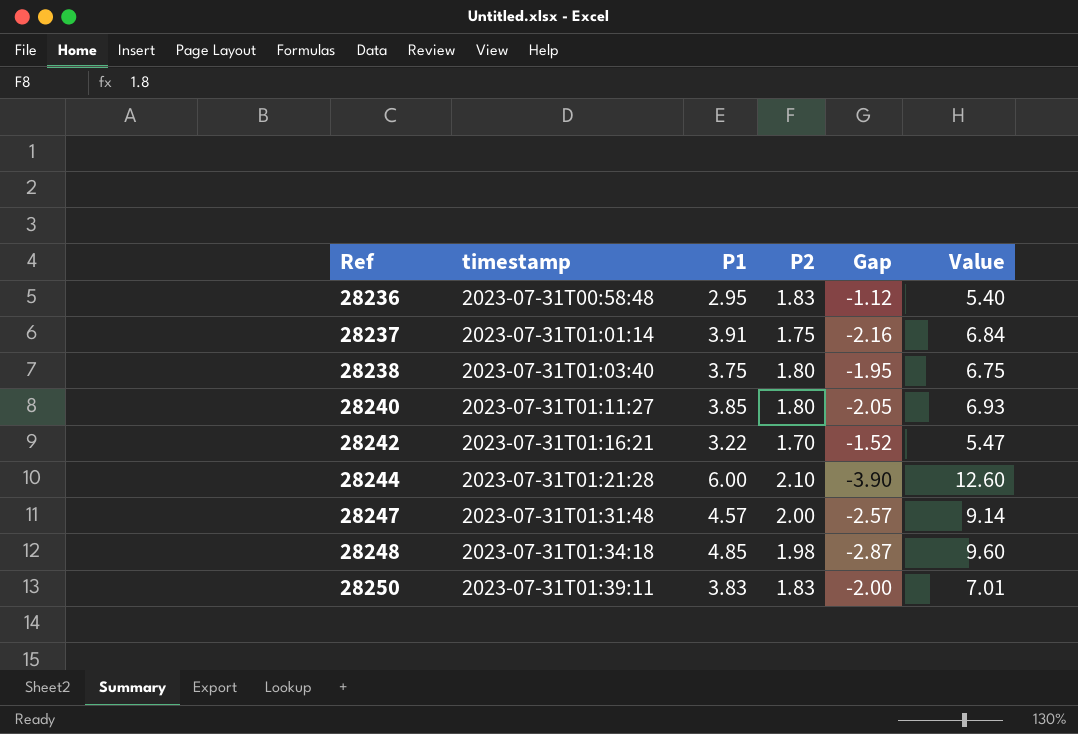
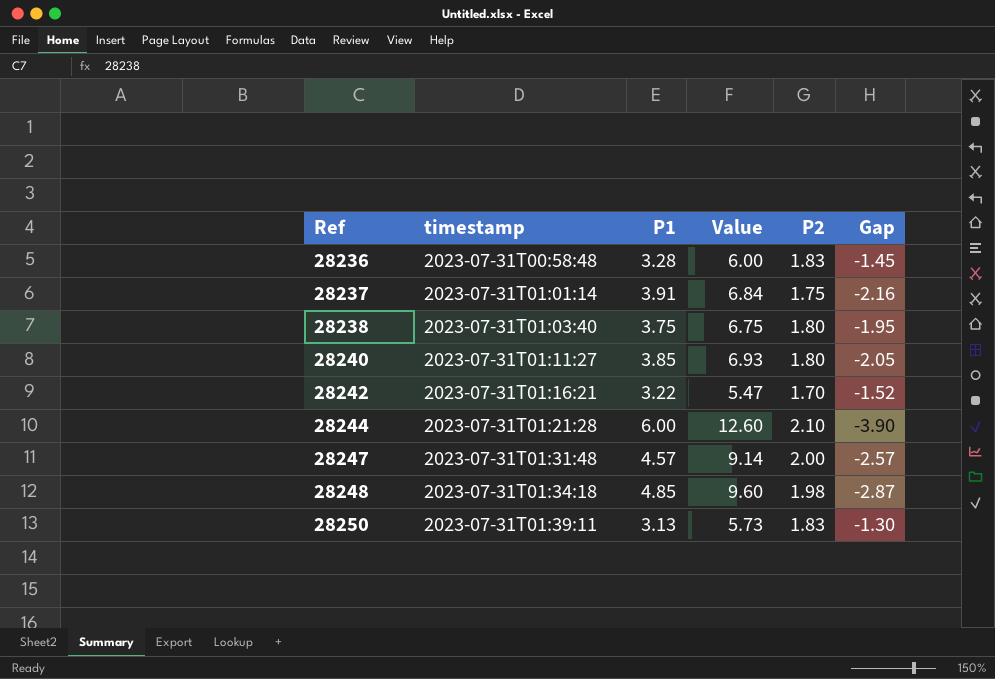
column Value | position: 6 -> 4
28236 | P1: 2.95 -> 3.28
28236 | Value: 5.40 -> 6.00
28236 | Gap: -1.12 -> -1.45
28250 | P1: 3.83 -> 3.13
28250 | Value: 7.01 -> 5.73
28250 | Gap: -2.00 -> -1.30

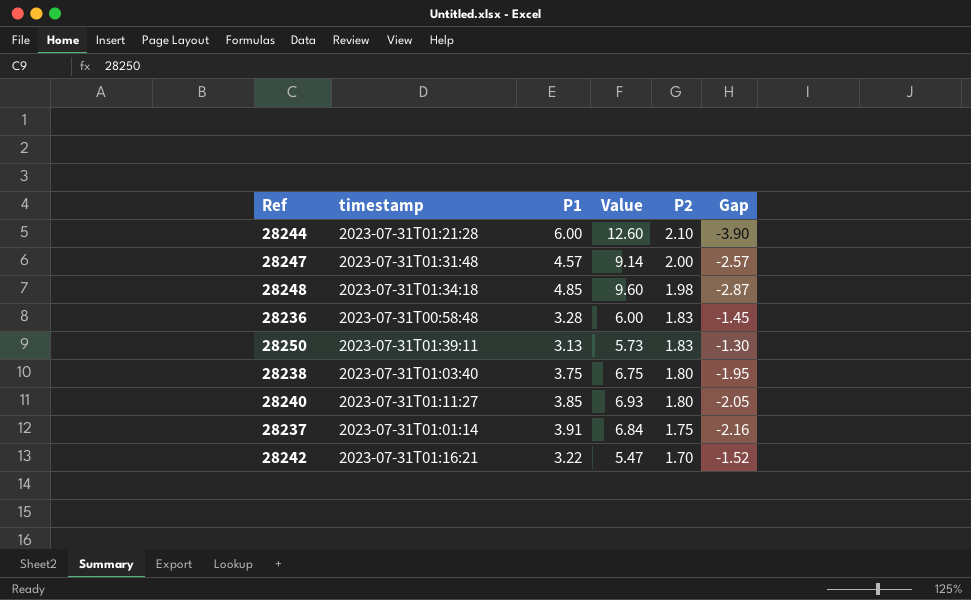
row order: Ref ascending -> P2 descending

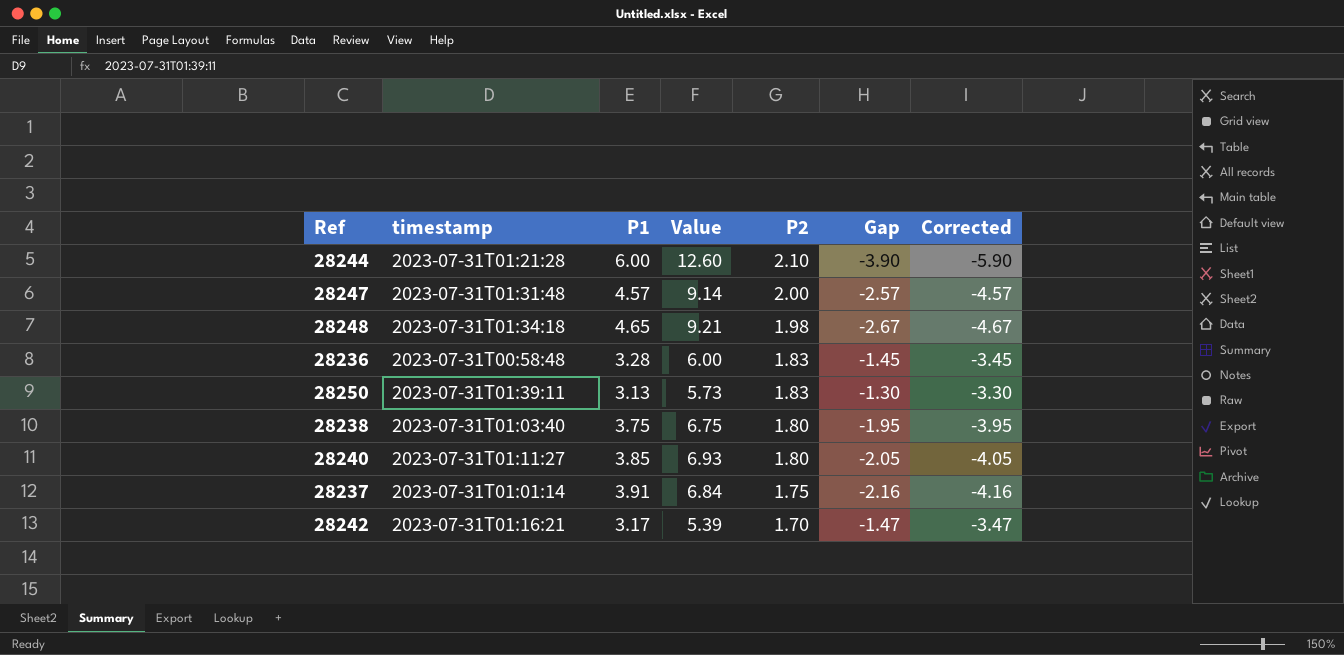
column Corrected | formula: none -> [Gap] - 2
28248 | P1: 4.85 -> 4.65
28248 | Value: 9.60 -> 9.21
28248 | Gap: -2.87 -> -2.67
28242 | P1: 3.22 -> 3.17
28242 | Value: 5.47 -> 5.39
28242 | Gap: -1.52 -> -1.47

